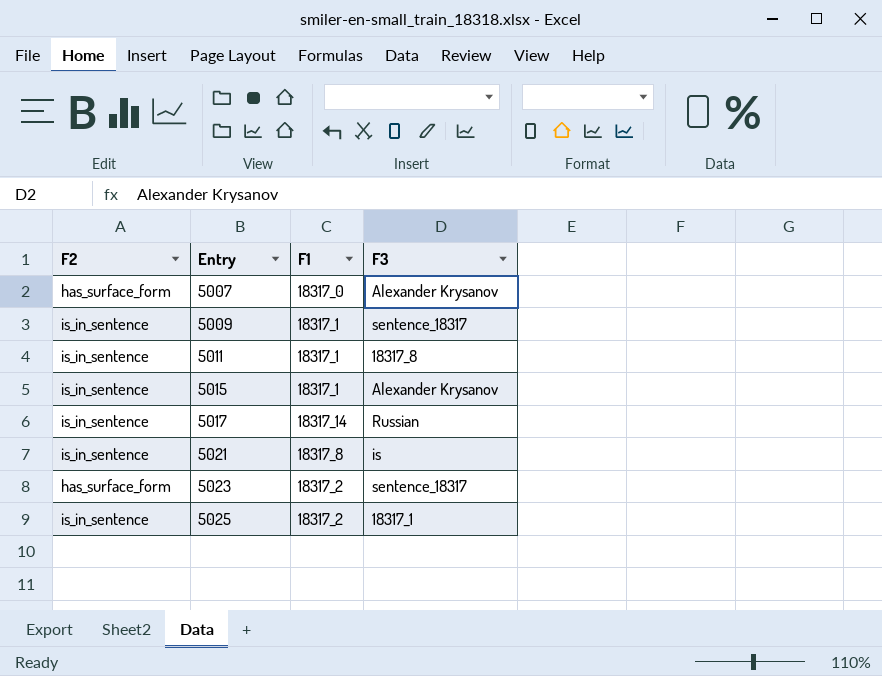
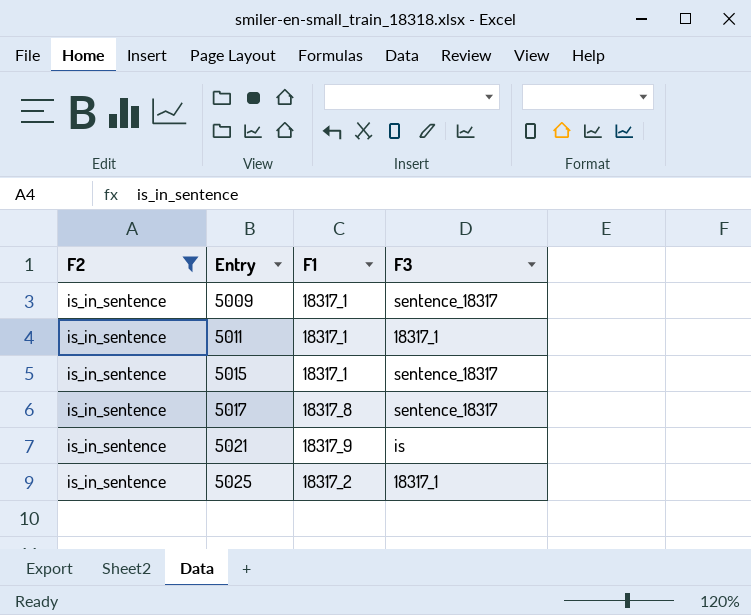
filter: none -> F2 = is_in_sentence
5011 | F3: 18317_8 -> 18317_1
5015 | F3: Alexander Krysanov -> sentence_18317
5017 | F1: 18317_14 -> 18317_8
5017 | F3: Russian -> sentence_18317
5021 | F1: 18317_8 -> 18317_9

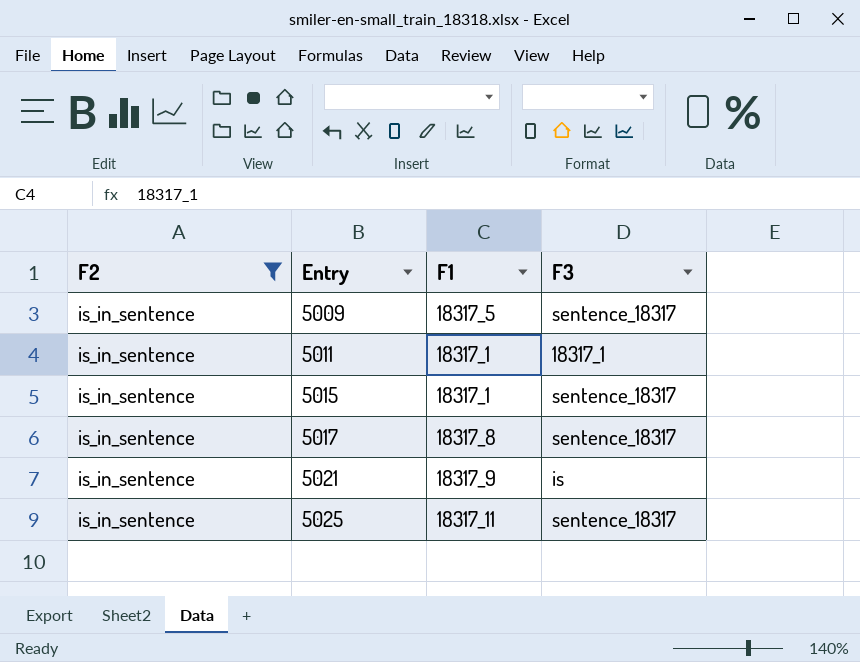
5009 | F1: 18317_1 -> 18317_5
5025 | F1: 18317_2 -> 18317_11
5025 | F3: 18317_1 -> sentence_18317

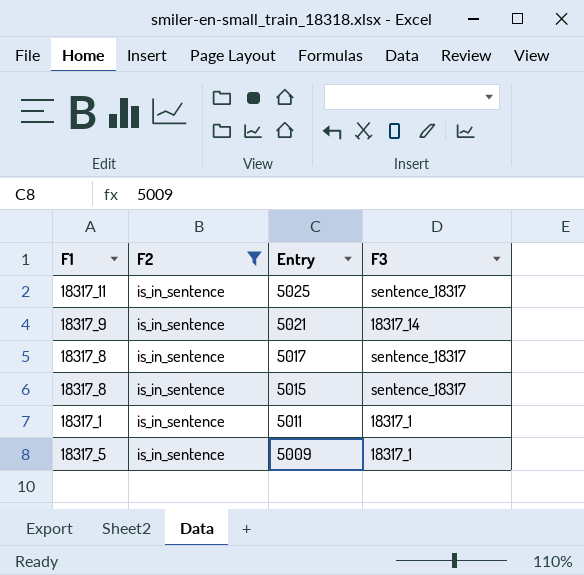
row order: Entry ascending -> Entry descending
column F1 | position: 3 -> 1
5021 | F3: is -> 18317_14
5015 | F1: 18317_1 -> 18317_8
5009 | F3: sentence_18317 -> 18317_1

